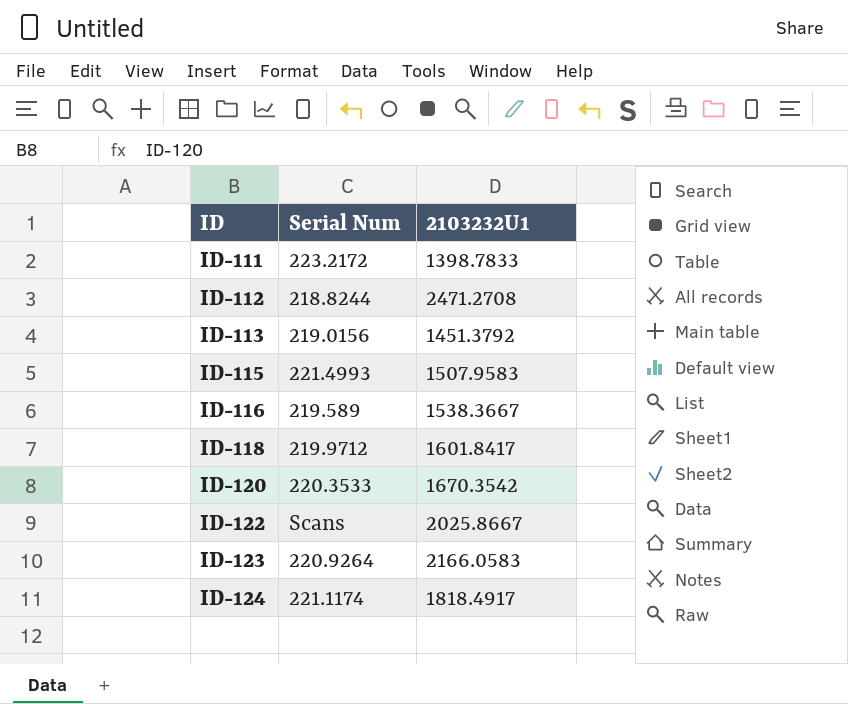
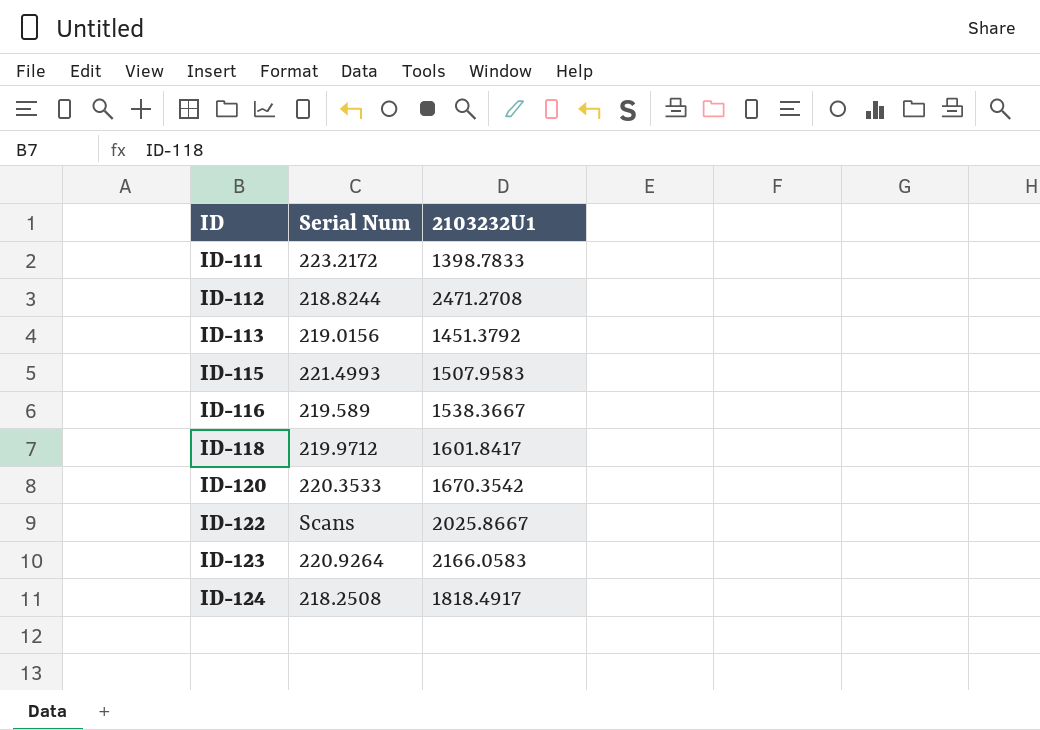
ID-124 | Serial Num: 221.1174 -> 218.2508

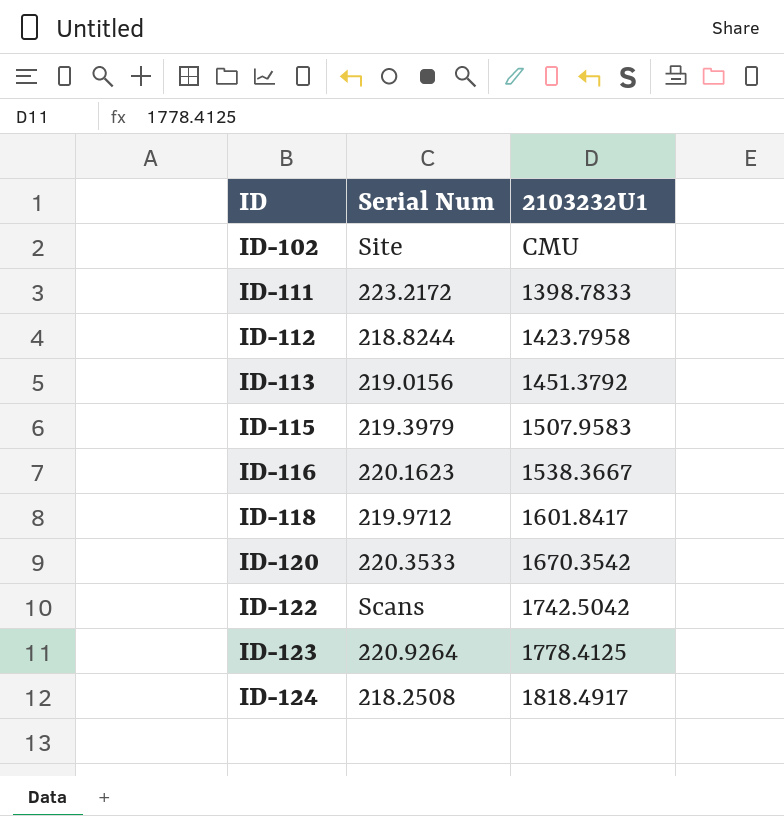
row ID-102: none -> Site | CMU
ID-112 | 2103232U1: 2471.2708 -> 1423.7958
ID-115 | Serial Num: 221.4993 -> 219.3979
ID-116 | Serial Num: 219.589 -> 220.1623
ID-122 | 2103232U1: 2025.8667 -> 1742.5042
ID-123 | 2103232U1: 2166.0583 -> 1778.4125

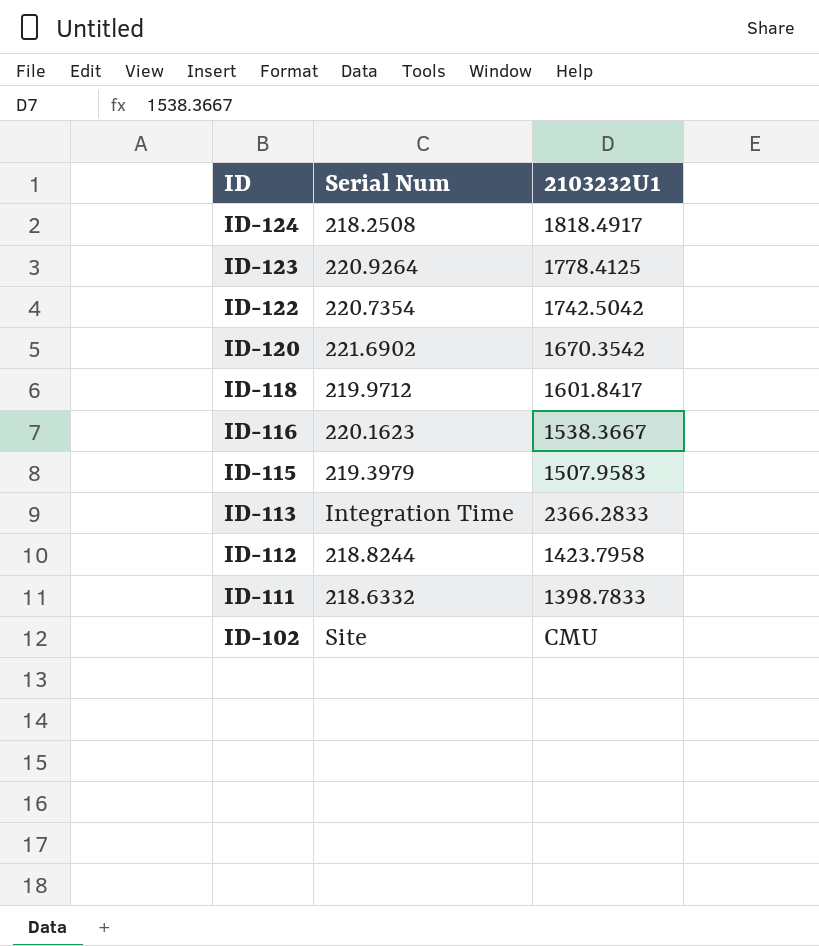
row order: ID ascending -> ID descending
ID-122 | Serial Num: Scans -> 220.7354
ID-120 | Serial Num: 220.3533 -> 221.6902
ID-113 | Serial Num: 219.0156 -> Integration Time
ID-113 | 2103232U1: 1451.3792 -> 2366.2833
ID-111 | Serial Num: 223.2172 -> 218.6332

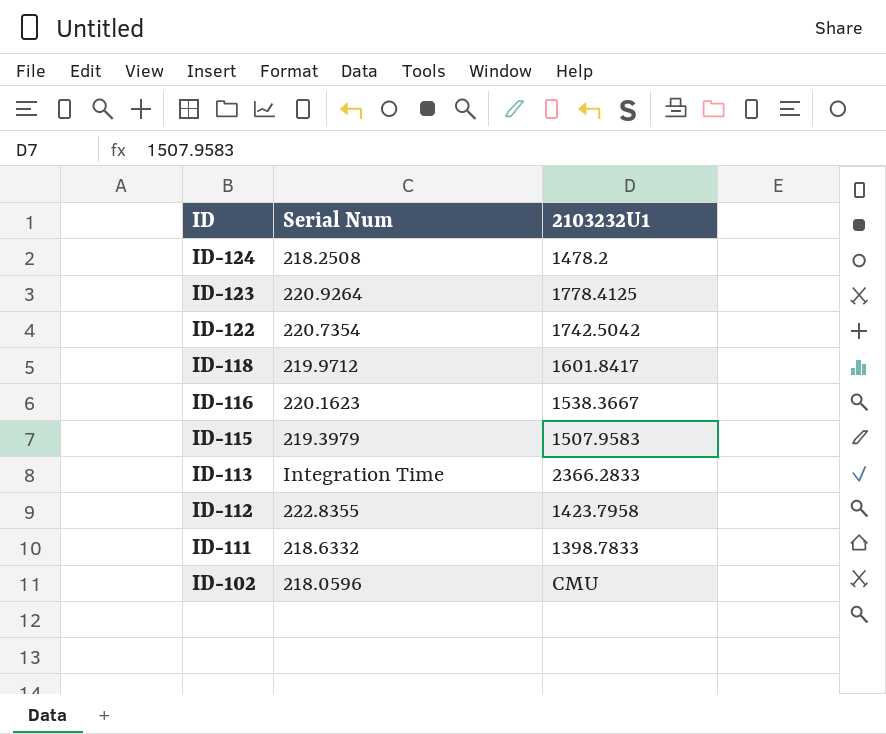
row ID-120: 221.6902 | 1670.3542 -> none
ID-124 | 2103232U1: 1818.4917 -> 1478.2
ID-112 | Serial Num: 218.8244 -> 222.8355
ID-102 | Serial Num: Site -> 218.0596

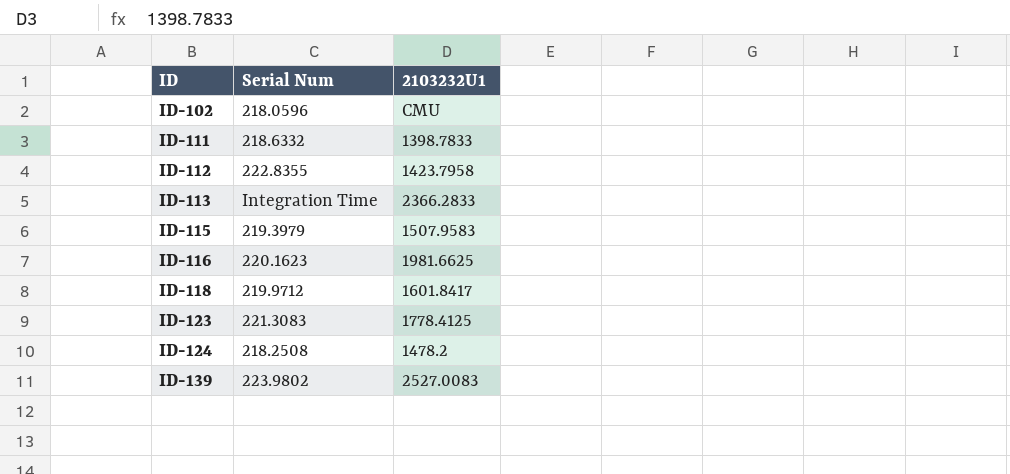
row order: ID descending -> ID ascending
row ID-122: 220.7354 | 1742.5042 -> none
ID-116 | 2103232U1: 1538.3667 -> 1981.6625
ID-123 | Serial Num: 220.9264 -> 221.3083
row ID-139: none -> 223.9802 | 2527.0083

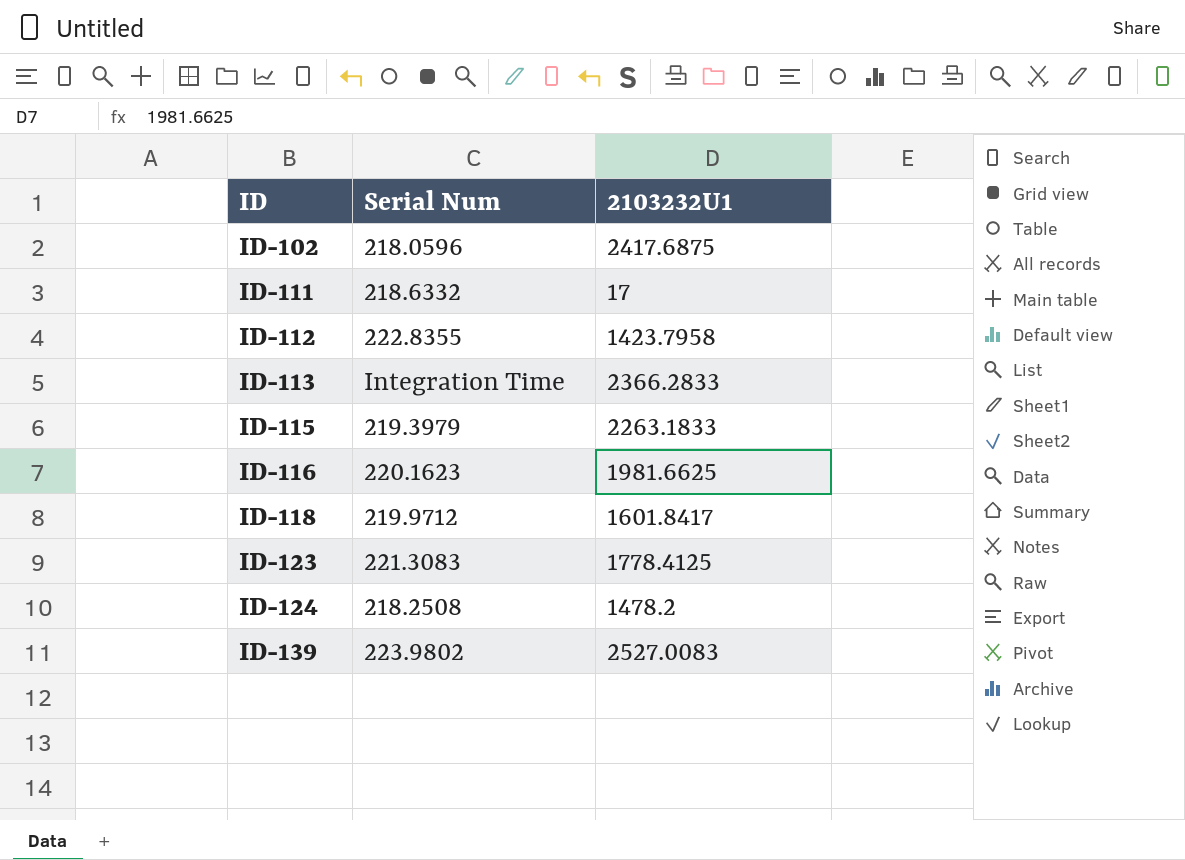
ID-102 | 2103232U1: CMU -> 2417.6875
ID-111 | 2103232U1: 1398.7833 -> 17
ID-115 | 2103232U1: 1507.9583 -> 2263.1833

